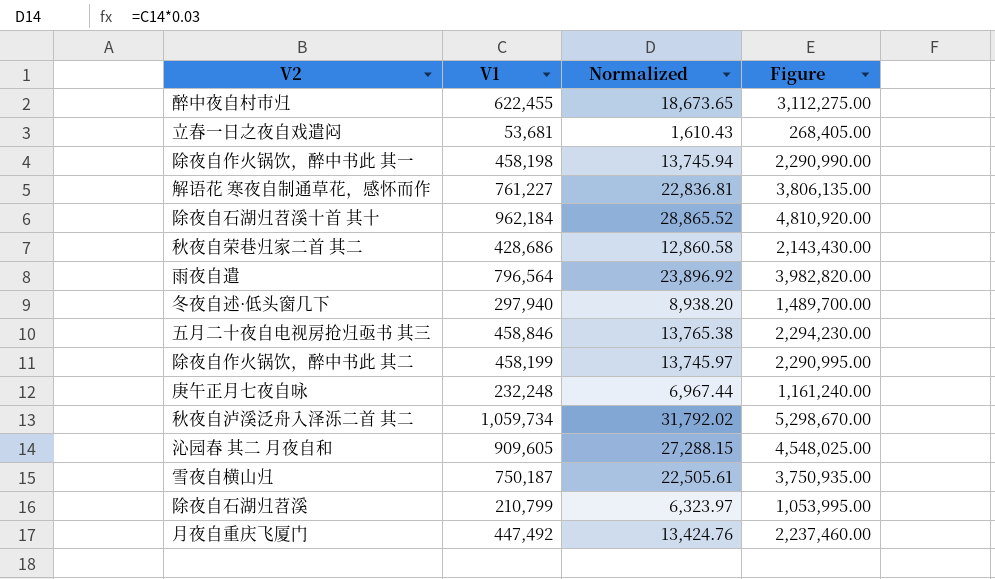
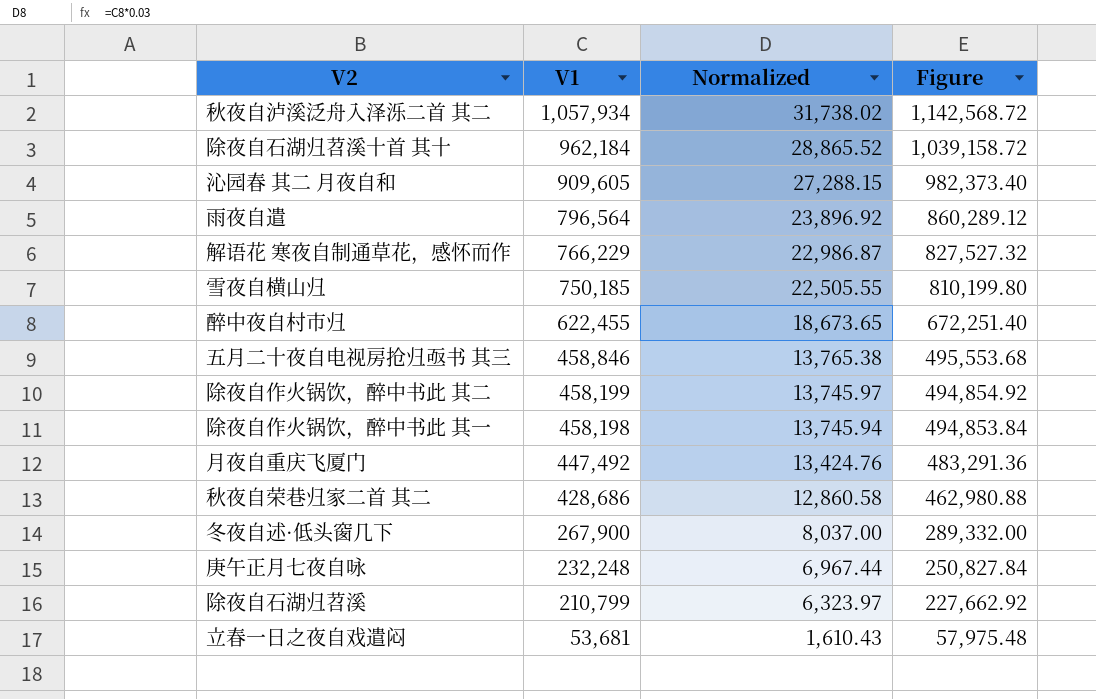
row order: none -> V1 descending
column Figure | formula: [V1] * 5 -> [V1] * 1.08
秋夜自泸溪泛舟入泽泺二首 其二 | V1: 1,059,734 -> 1,057,934
秋夜自泸溪泛舟入泽泺二首 其二 | Normalized: 31,792.02 -> 31,738.02
解语花 寒夜自制通草花，感怀而作 | V1: 761,227 -> 766,229
解语花 寒夜自制通草花，感怀而作 | Normalized: 22,836.81 -> 22,986.87
雪夜自横山归 | V1: 750,187 -> 750,185
雪夜自横山归 | Normalized: 22,505.61 -> 22,505.55
冬夜自述·低头窗几下 | V1: 297,940 -> 267,900
冬夜自述·低头窗几下 | Normalized: 8,938.20 -> 8,037.00

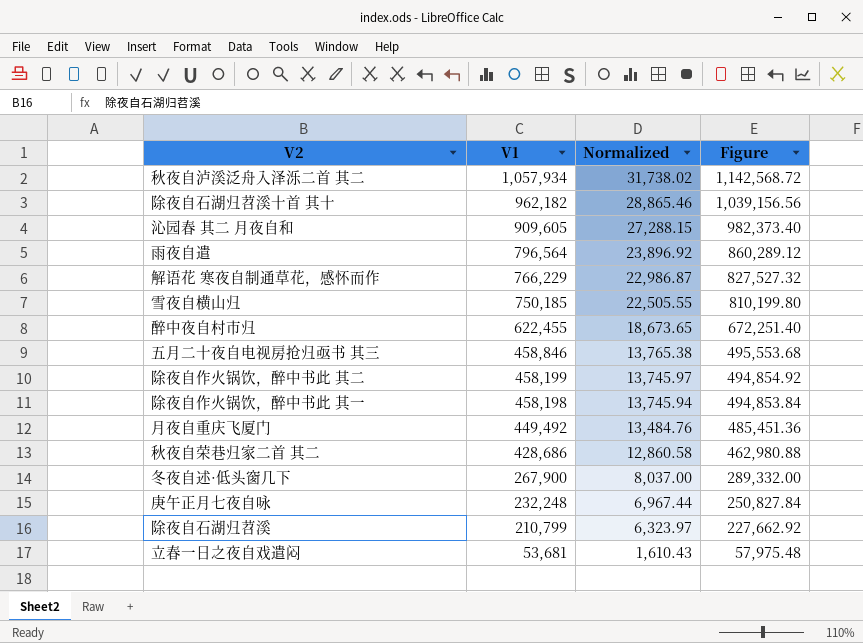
除夜自石湖归苕溪十首 其十 | V1: 962,184 -> 962,182
除夜自石湖归苕溪十首 其十 | Normalized: 28,865.52 -> 28,865.46
除夜自石湖归苕溪十首 其十 | Figure: 1,039,158.72 -> 1,039,156.56
月夜自重庆飞厦门 | V1: 447,492 -> 449,492
月夜自重庆飞厦门 | Normalized: 13,424.76 -> 13,484.76
月夜自重庆飞厦门 | Figure: 483,291.36 -> 485,451.36

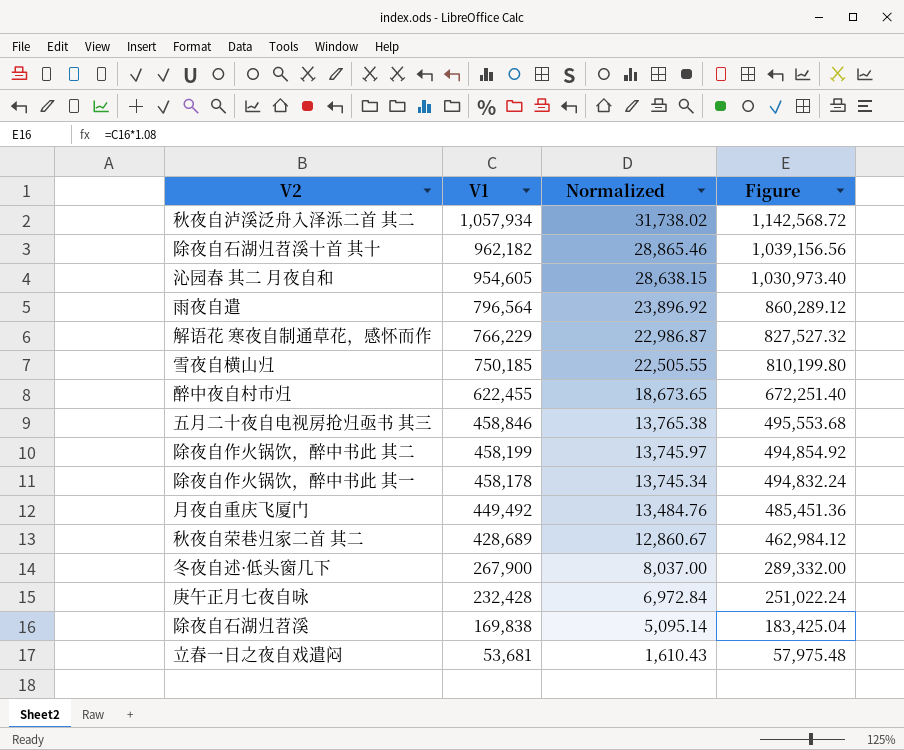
沁园春 其二 月夜自和 | V1: 909,605 -> 954,605
沁园春 其二 月夜自和 | Normalized: 27,288.15 -> 28,638.15
沁园春 其二 月夜自和 | Figure: 982,373.40 -> 1,030,973.40
除夜自作火锅饮，醉中书此 其一 | V1: 458,198 -> 458,178
除夜自作火锅饮，醉中书此 其一 | Normalized: 13,745.94 -> 13,745.34
除夜自作火锅饮，醉中书此 其一 | Figure: 494,853.84 -> 494,832.24
秋夜自荣巷归家二首 其二 | V1: 428,686 -> 428,689
秋夜自荣巷归家二首 其二 | Normalized: 12,860.58 -> 12,860.67
秋夜自荣巷归家二首 其二 | Figure: 462,980.88 -> 462,984.12
庚午正月七夜自咏 | V1: 232,248 -> 232,428
庚午正月七夜自咏 | Normalized: 6,967.44 -> 6,972.84
庚午正月七夜自咏 | Figure: 250,827.84 -> 251,022.24
除夜自石湖归苕溪 | V1: 210,799 -> 169,838
除夜自石湖归苕溪 | Normalized: 6,323.97 -> 5,095.14
除夜自石湖归苕溪 | Figure: 227,662.92 -> 183,425.04

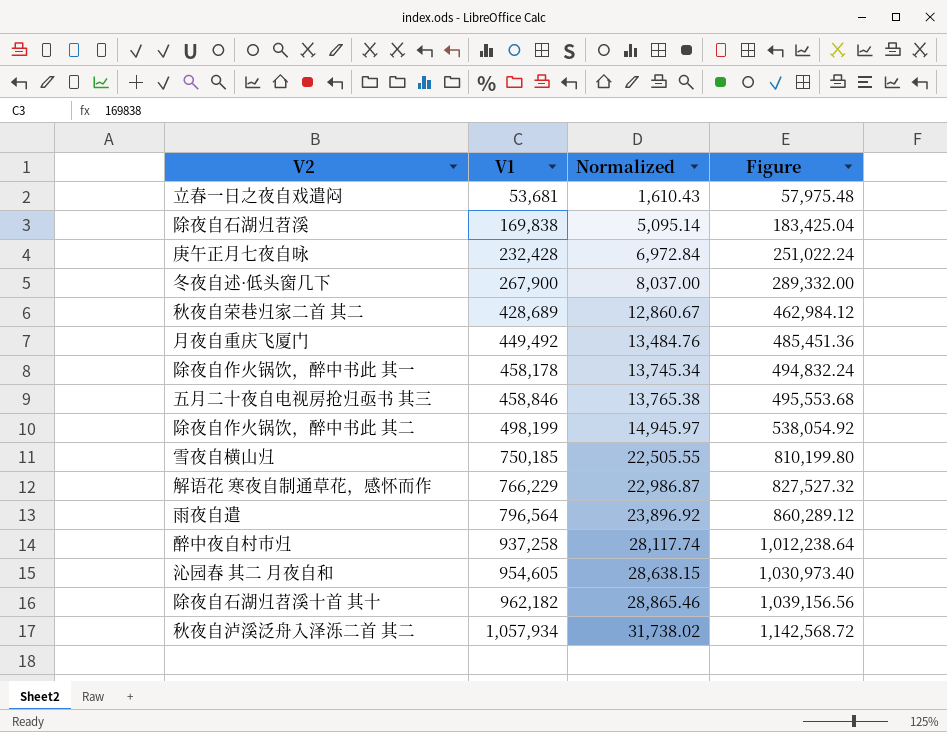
row order: V1 descending -> V1 ascending
除夜自作火锅饮，醉中书此 其二 | V1: 458,199 -> 498,199
除夜自作火锅饮，醉中书此 其二 | Normalized: 13,745.97 -> 14,945.97
除夜自作火锅饮，醉中书此 其二 | Figure: 494,854.92 -> 538,054.92
醉中夜自村市归 | V1: 622,455 -> 937,258
醉中夜自村市归 | Normalized: 18,673.65 -> 28,117.74
醉中夜自村市归 | Figure: 672,251.40 -> 1,012,238.64

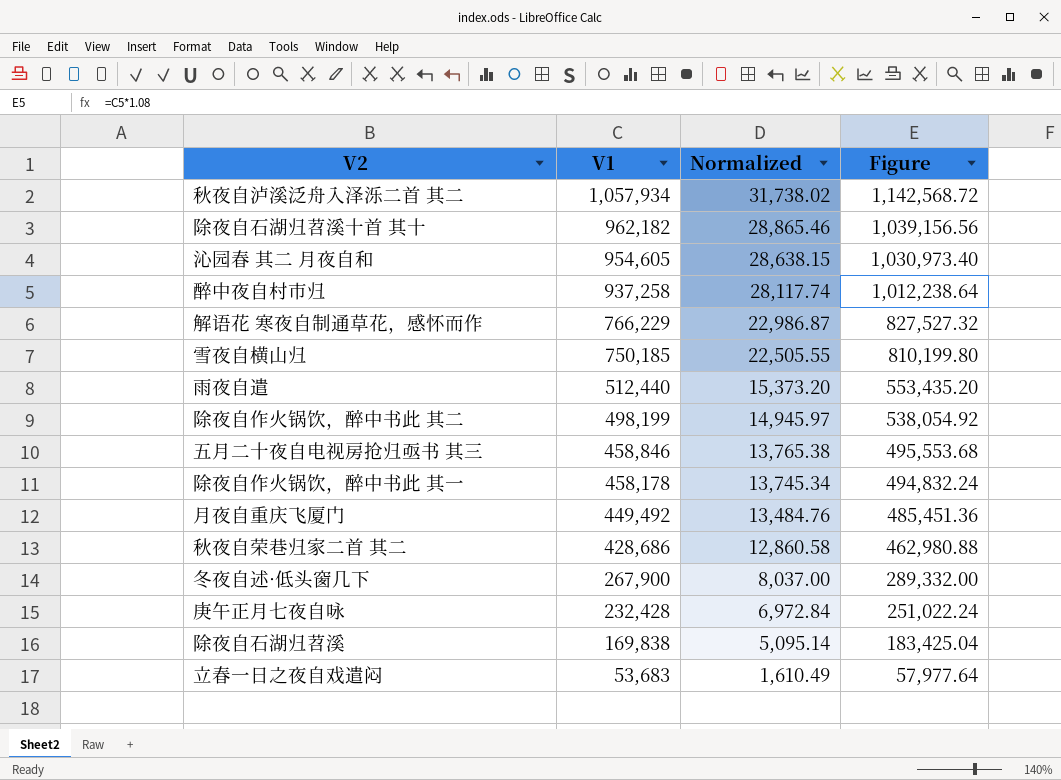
row order: V1 ascending -> V1 descending
雨夜自遣 | V1: 796,564 -> 512,440
雨夜自遣 | Normalized: 23,896.92 -> 15,373.20
雨夜自遣 | Figure: 860,289.12 -> 553,435.20
秋夜自荣巷归家二首 其二 | V1: 428,689 -> 428,686
秋夜自荣巷归家二首 其二 | Normalized: 12,860.67 -> 12,860.58
秋夜自荣巷归家二首 其二 | Figure: 462,984.12 -> 462,980.88
立春一日之夜自戏遣闷 | V1: 53,681 -> 53,683
立春一日之夜自戏遣闷 | Normalized: 1,610.43 -> 1,610.49
立春一日之夜自戏遣闷 | Figure: 57,975.48 -> 57,977.64

